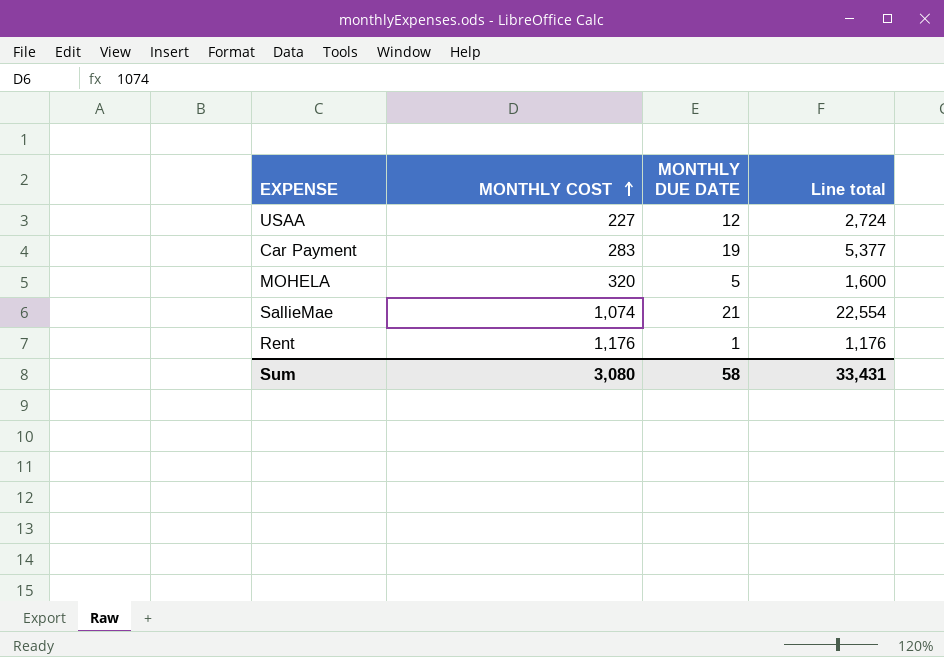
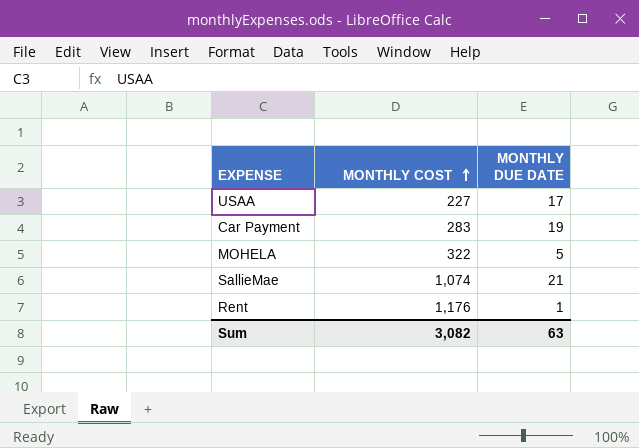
column Line total | formula: [MONTHLY COST] * [MONTHLY DUE DATE] -> none
USAA | MONTHLY DUE DATE: 12 -> 17
MOHELA | MONTHLY COST: 320 -> 322
Sum | MONTHLY COST: 3,080 -> 3,082
Sum | MONTHLY DUE DATE: 58 -> 63

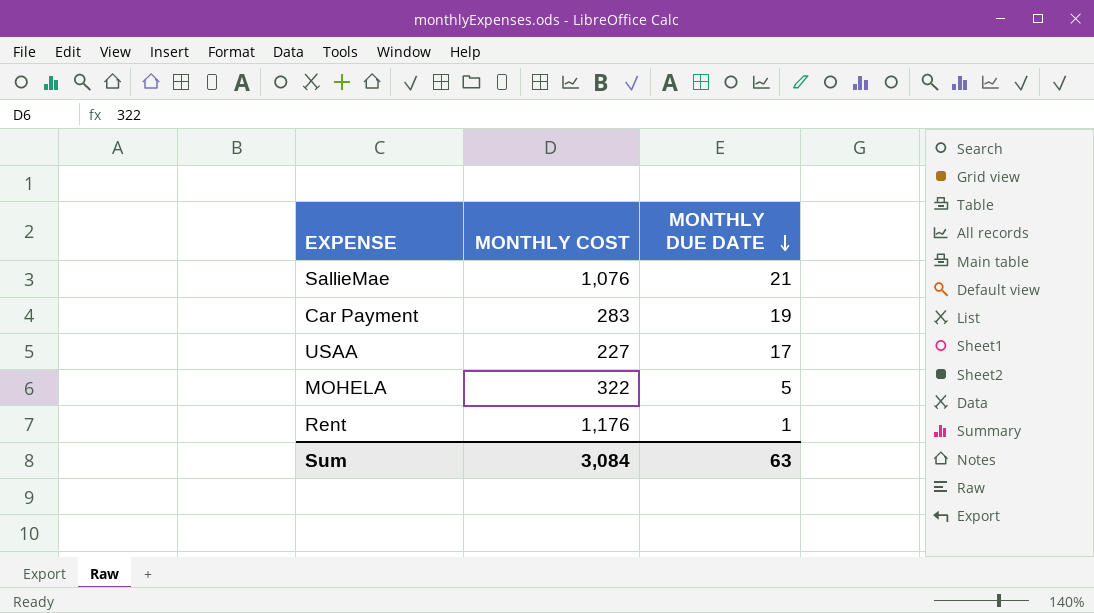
row order: MONTHLY COST ascending -> MONTHLY DUE DATE descending
SallieMae | MONTHLY COST: 1,074 -> 1,076
Sum | MONTHLY COST: 3,082 -> 3,084

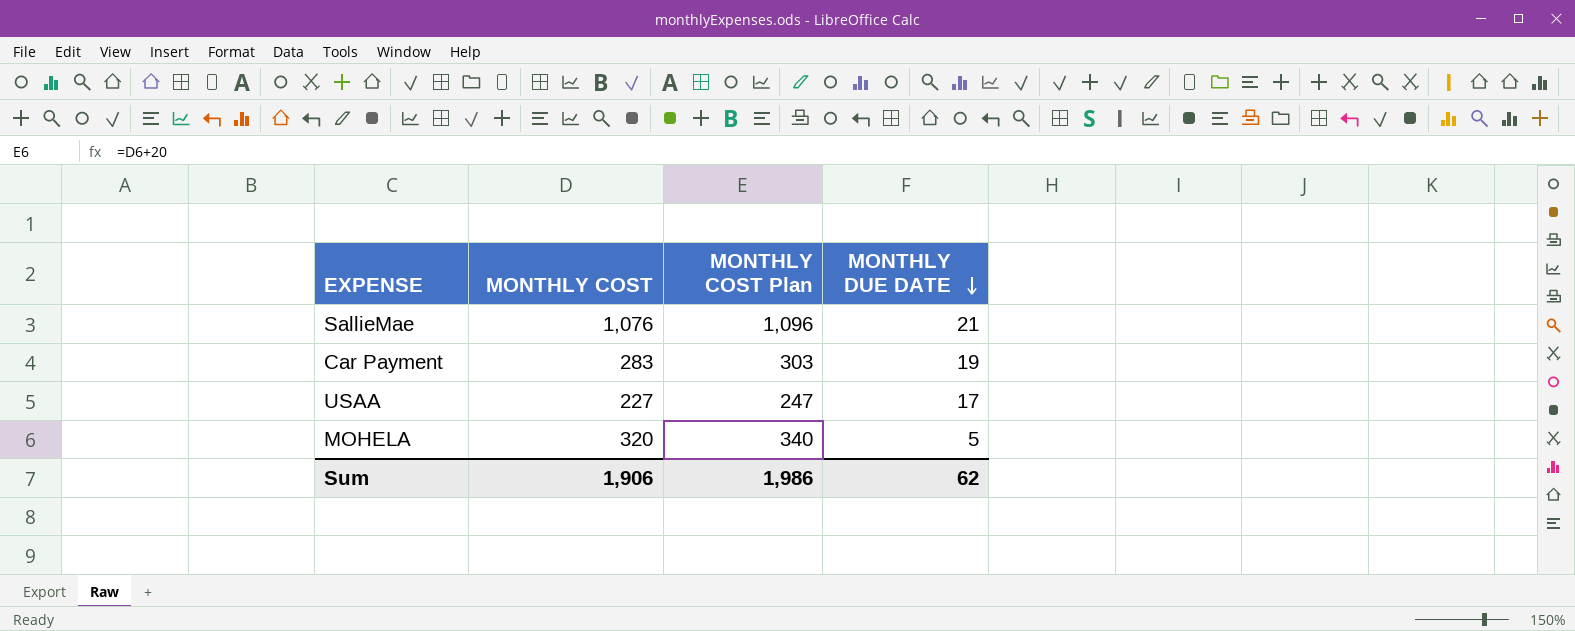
column MONTHLY COST Plan | formula: none -> [MONTHLY COST] + 20
row Rent: 1,176 | 1 -> none
MOHELA | MONTHLY COST: 322 -> 320
Sum | MONTHLY COST: 3,084 -> 1,906
Sum | MONTHLY DUE DATE: 63 -> 62

